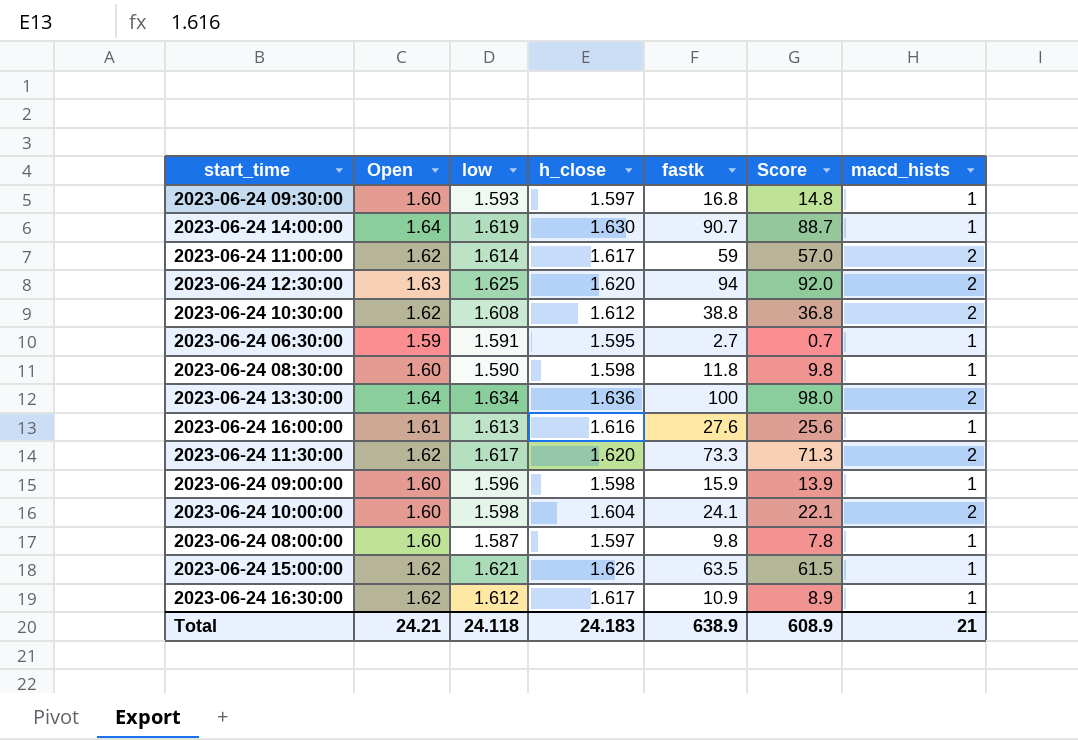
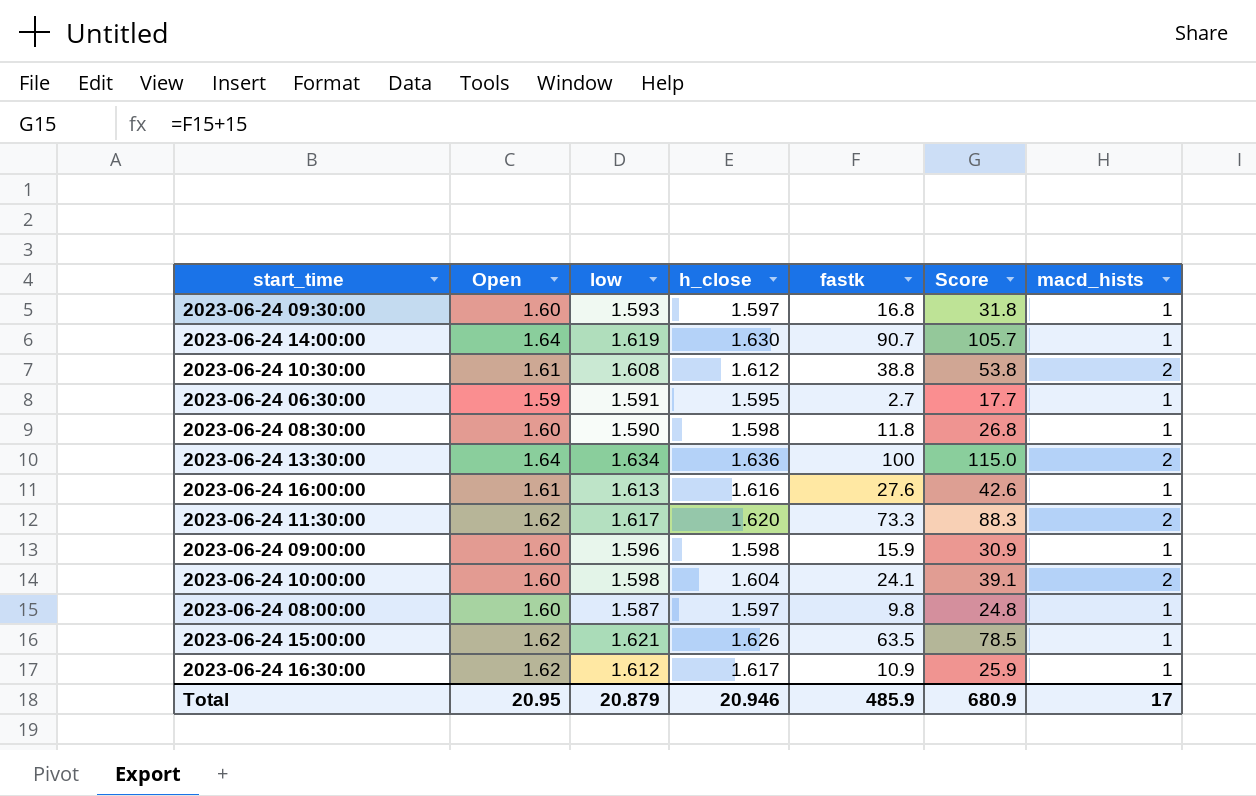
column Score | formula: [fastk] - 2 -> [fastk] + 15
row 2023-06-24 11:00:00: 1.62 | 1.614 | 1.617 | 59 | 57.0 | 2 -> none
row 2023-06-24 12:30:00: 1.63 | 1.625 | 1.620 | 94 | 92.0 | 2 -> none
2023-06-24 10:30:00 | Open: 1.62 -> 1.61
Total | Open: 24.21 -> 20.95
Total | low: 24.118 -> 20.879
Total | h_close: 24.183 -> 20.946
Total | fastk: 638.9 -> 485.9
Total | Score: 608.9 -> 680.9
Total | macd_hists: 21 -> 17

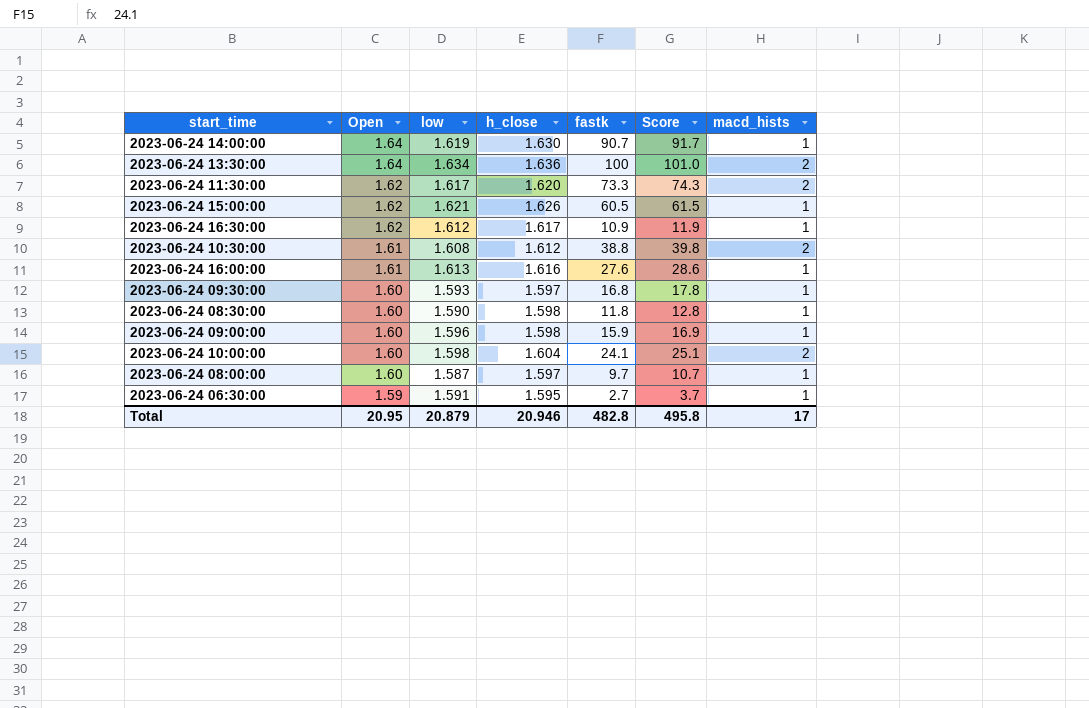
row order: none -> Open descending
column Score | formula: [fastk] + 15 -> [fastk] + 1
2023-06-24 15:00:00 | fastk: 63.5 -> 60.5
2023-06-24 08:00:00 | fastk: 9.8 -> 9.7
Total | fastk: 485.9 -> 482.8
Total | Score: 680.9 -> 495.8

